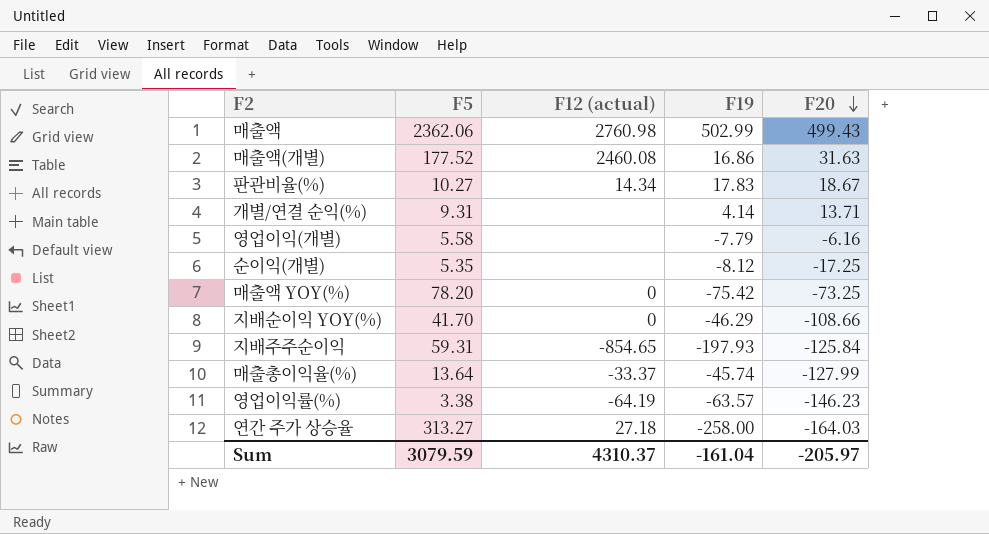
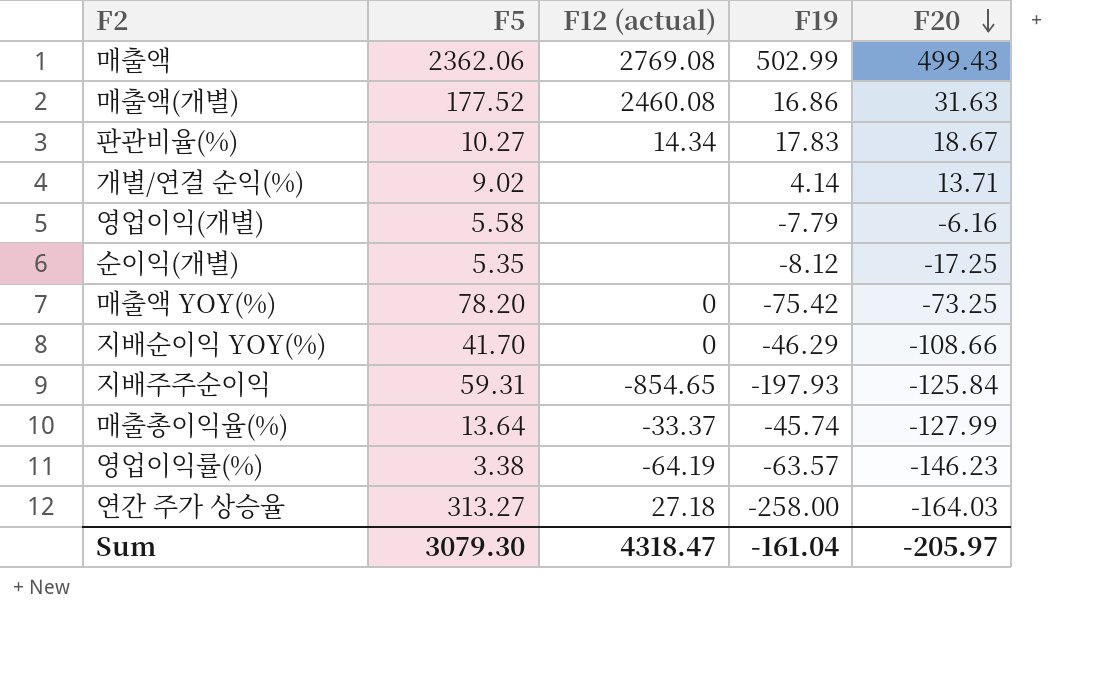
매출액 | F12 (actual): 2760.98 -> 2769.08
개별/연결 순익(%) | F5: 9.31 -> 9.02
Sum | F5: 3079.59 -> 3079.30
Sum | F12 (actual): 4310.37 -> 4318.47

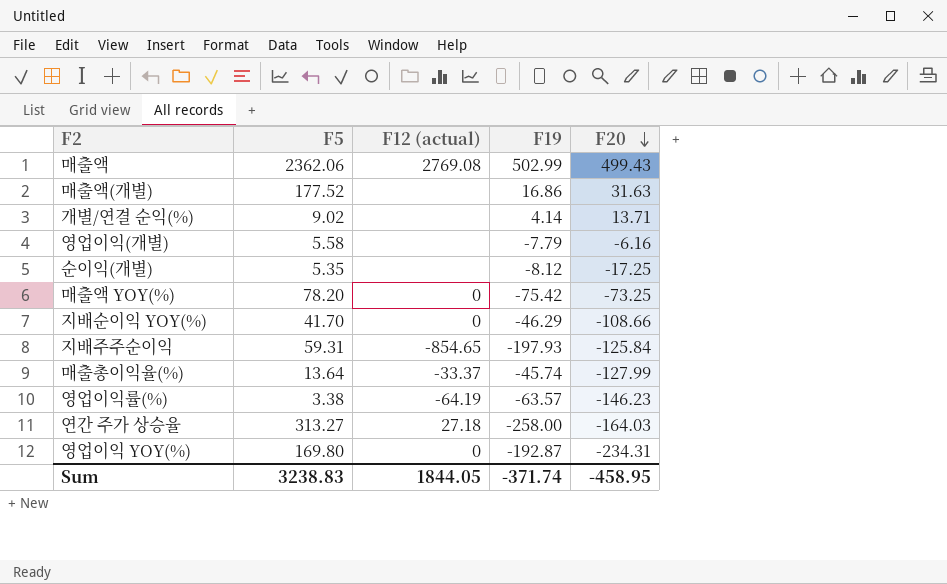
row 판관비율(%): 10.27 | 14.34 | 17.83 | 18.67 -> none
매출액(개별) | F12 (actual): 2460.08 -> none
row 영업이익 YOY(%): none -> 169.80 | 0 | -192.87 | -234.31
Sum | F5: 3079.30 -> 3238.83
Sum | F12 (actual): 4318.47 -> 1844.05
Sum | F19: -161.04 -> -371.74
Sum | F20: -205.97 -> -458.95

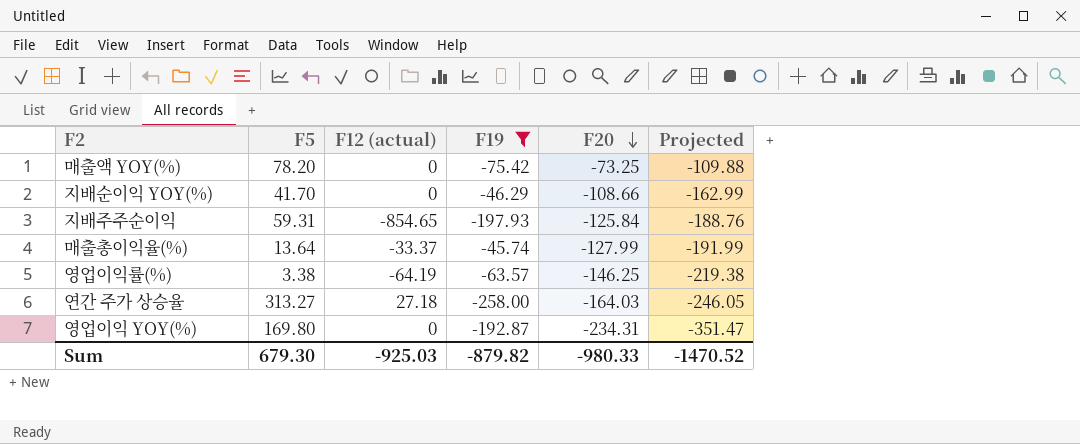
filter: none -> F19 <= -45.74
column Projected | formula: none -> [F20] * 1.5
영업이익률(%) | F20: -146.23 -> -146.25
Sum | F5: 3238.83 -> 679.30
Sum | F12 (actual): 1844.05 -> -925.03
Sum | F19: -371.74 -> -879.82
Sum | F20: -458.95 -> -980.33

